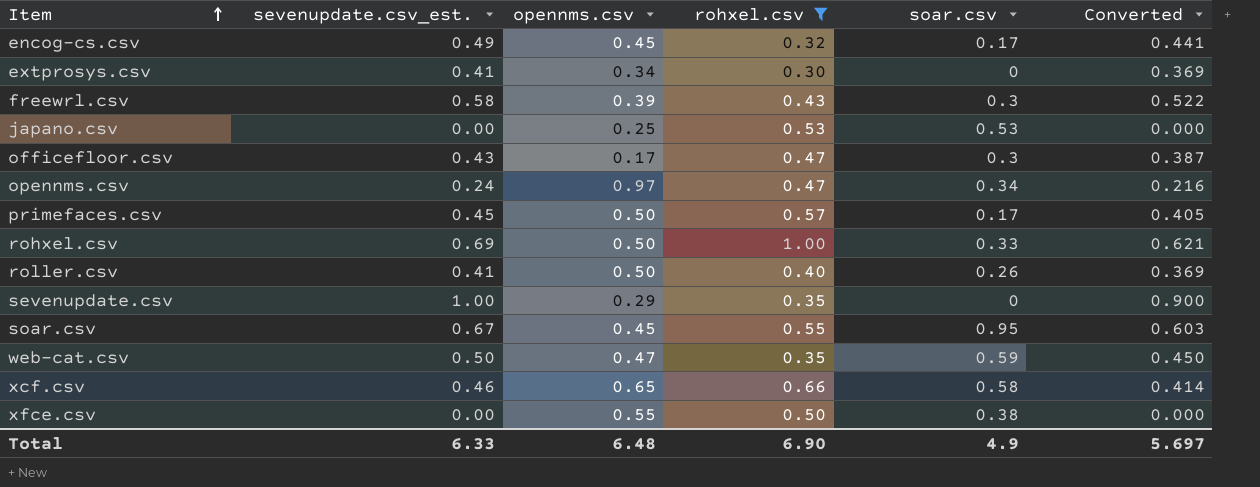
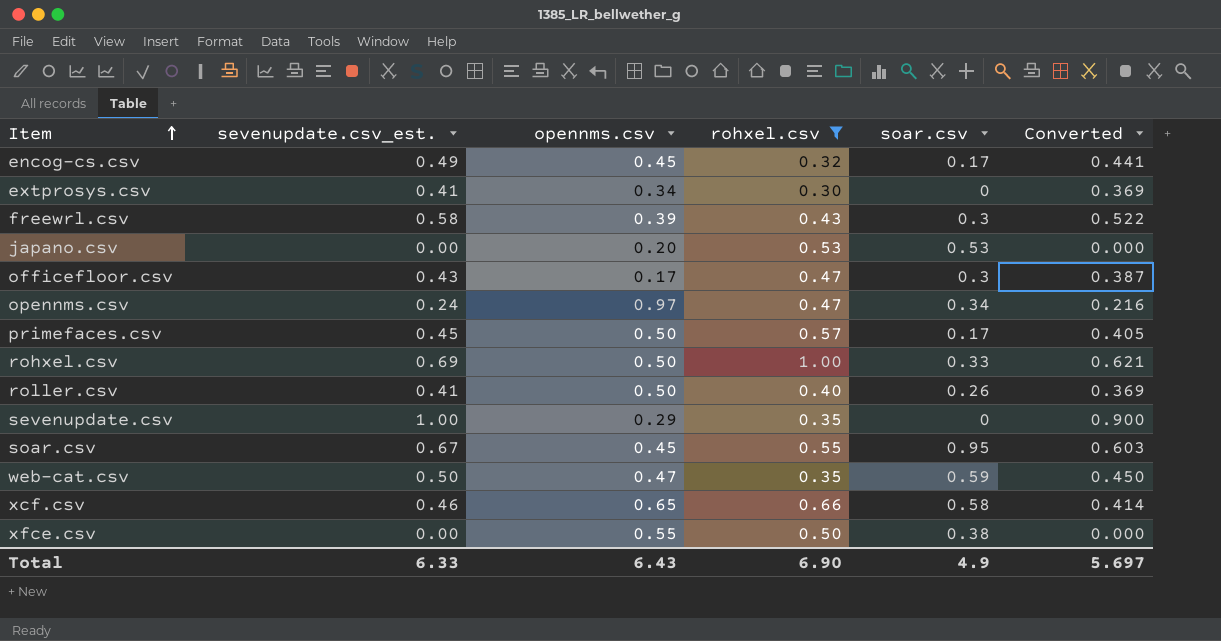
japano.csv | opennms.csv: 0.25 -> 0.20
Total | opennms.csv: 6.48 -> 6.43

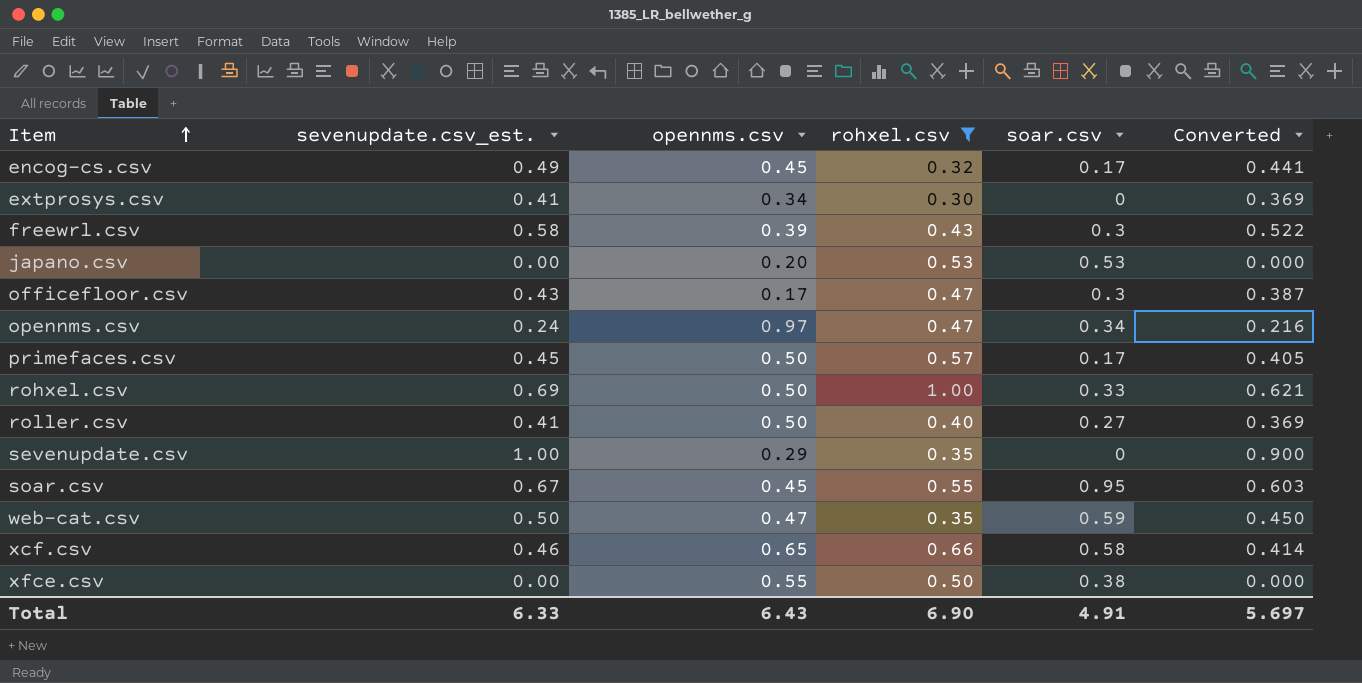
roller.csv | soar.csv: 0.26 -> 0.27
Total | soar.csv: 4.9 -> 4.91

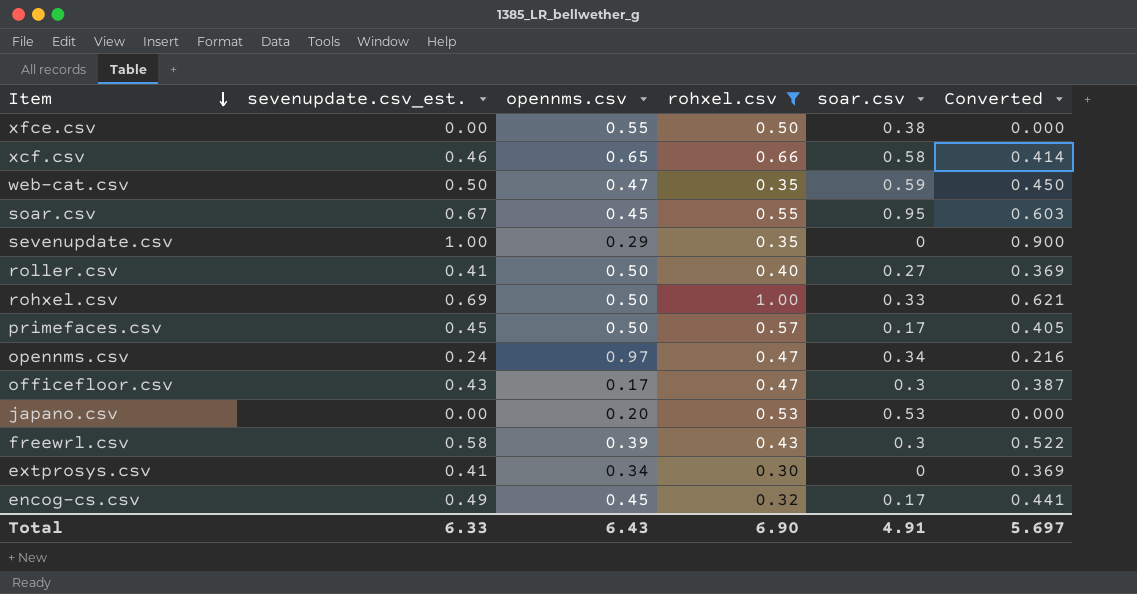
row order: Item ascending -> Item descending

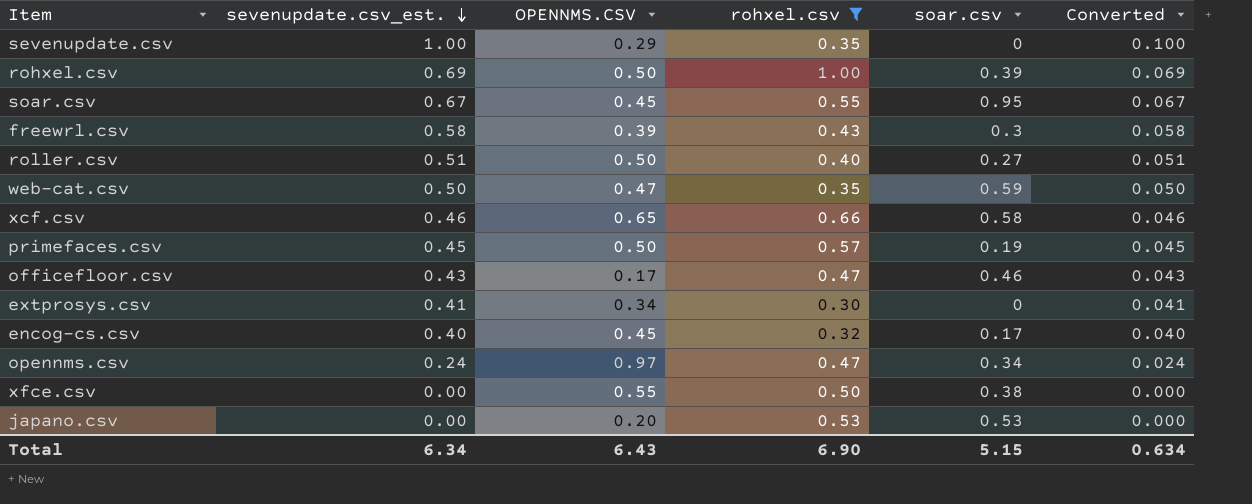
row order: Item descending -> sevenupdate.csv_est. descending
column name: opennms.csv -> OPENNMS.CSV
column Converted | formula: [sevenupdate.csv_est.] * 0.9 -> [sevenupdate.csv_est.] * 0.1
rohxel.csv | soar.csv: 0.33 -> 0.39
roller.csv | sevenupdate.csv_est.: 0.41 -> 0.51
primefaces.csv | soar.csv: 0.17 -> 0.19
officefloor.csv | soar.csv: 0.3 -> 0.46
encog-cs.csv | sevenupdate.csv_est.: 0.49 -> 0.40
Total | sevenupdate.csv_est.: 6.33 -> 6.34
Total | soar.csv: 4.91 -> 5.15
Total | Converted: 5.697 -> 0.634

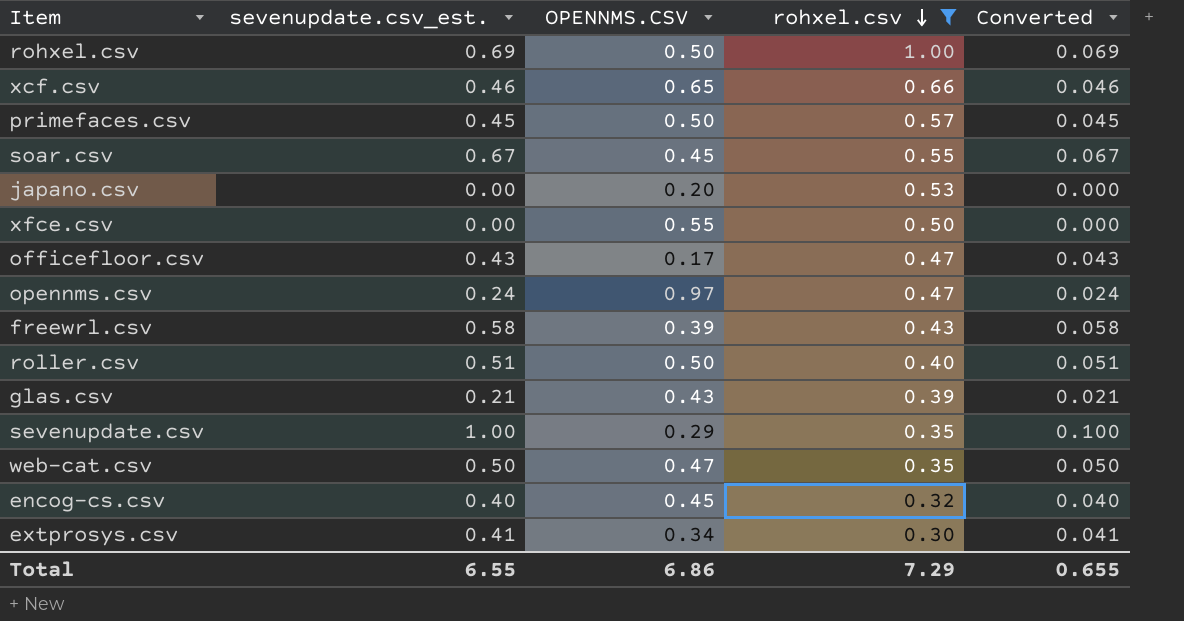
row order: sevenupdate.csv_est. descending -> rohxel.csv descending
column soar.csv | position: 5 -> none
row glas.csv: none -> 0.21 | 0.43 | 0.39 | 0.021
Total | sevenupdate.csv_est.: 6.34 -> 6.55
Total | OPENNMS.CSV: 6.43 -> 6.86
Total | rohxel.csv: 6.90 -> 7.29
Total | Converted: 0.634 -> 0.655

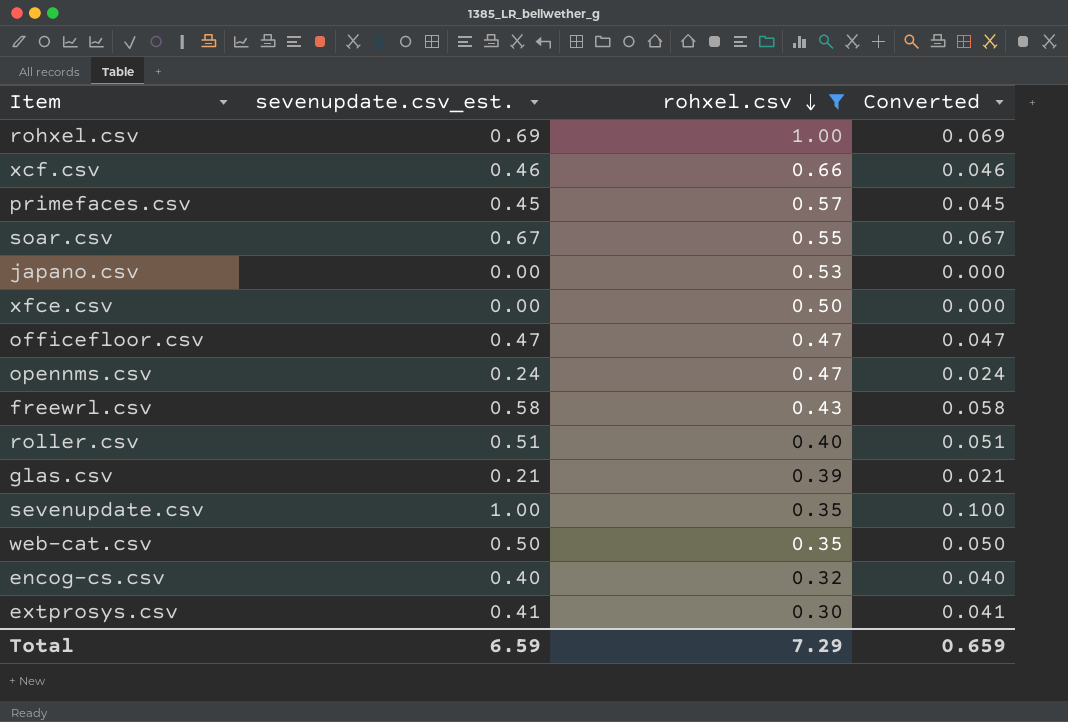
column OPENNMS.CSV | position: 3 -> none
officefloor.csv | sevenupdate.csv_est.: 0.43 -> 0.47
officefloor.csv | Converted: 0.043 -> 0.047
Total | sevenupdate.csv_est.: 6.55 -> 6.59
Total | Converted: 0.655 -> 0.659

